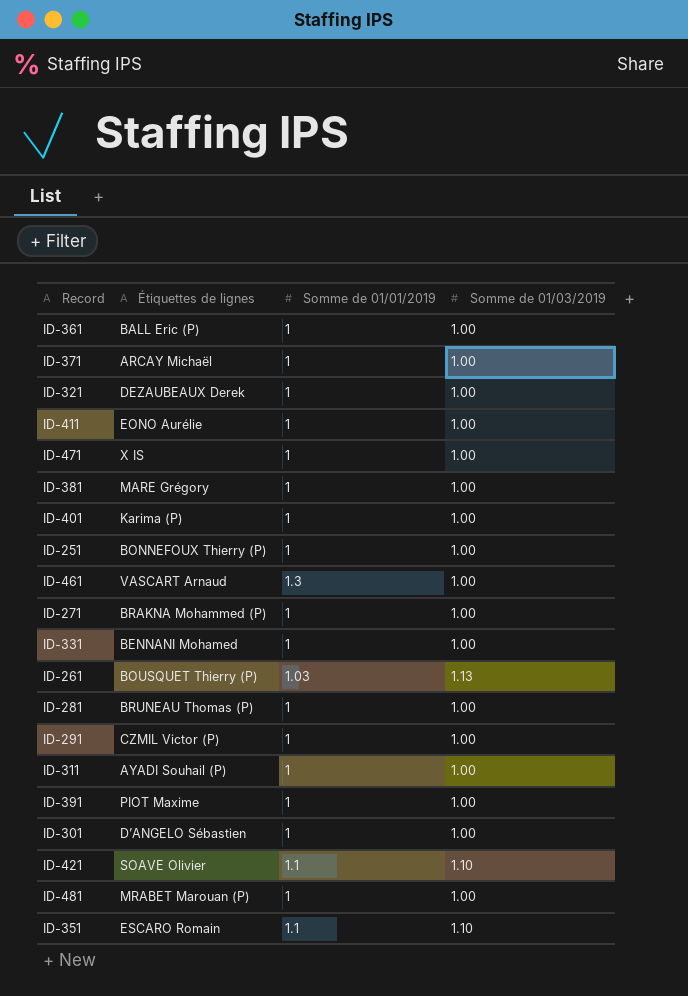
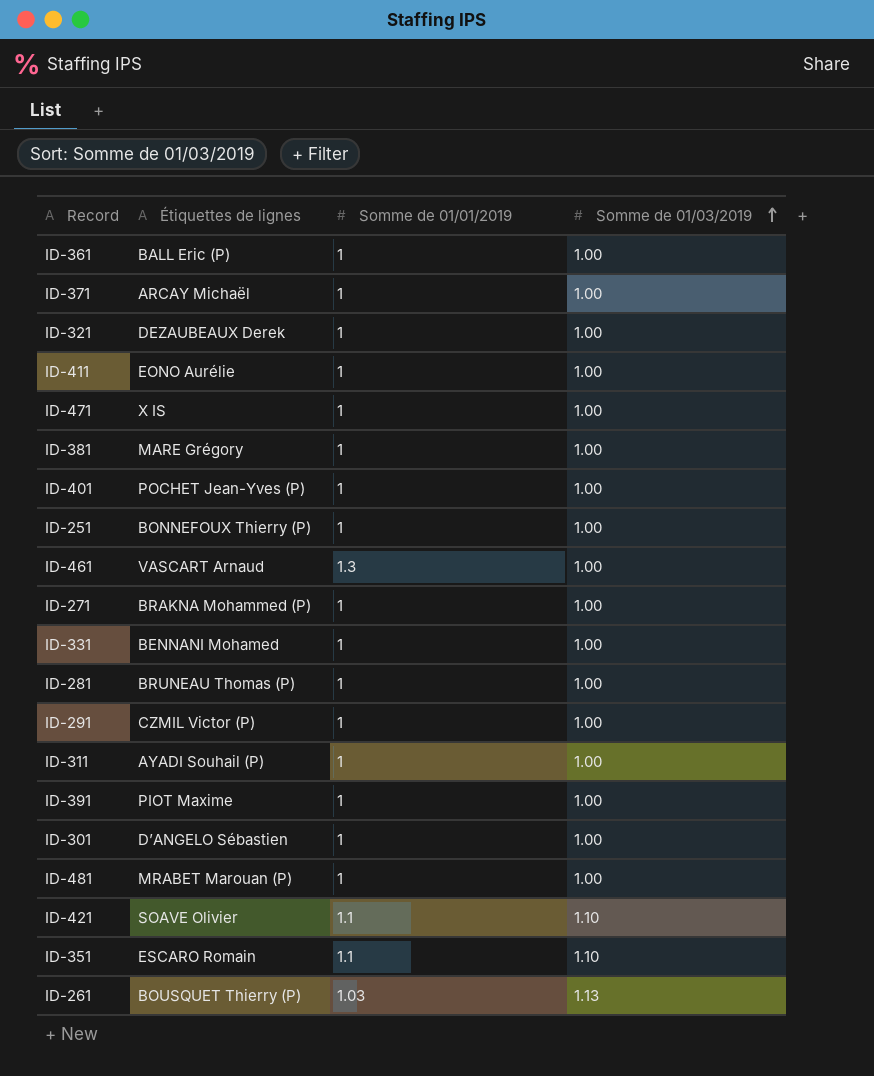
row order: none -> Somme de 01/03/2019 ascending
ID-401 | Étiquettes de lignes: Karima (P) -> POCHET Jean-Yves (P)

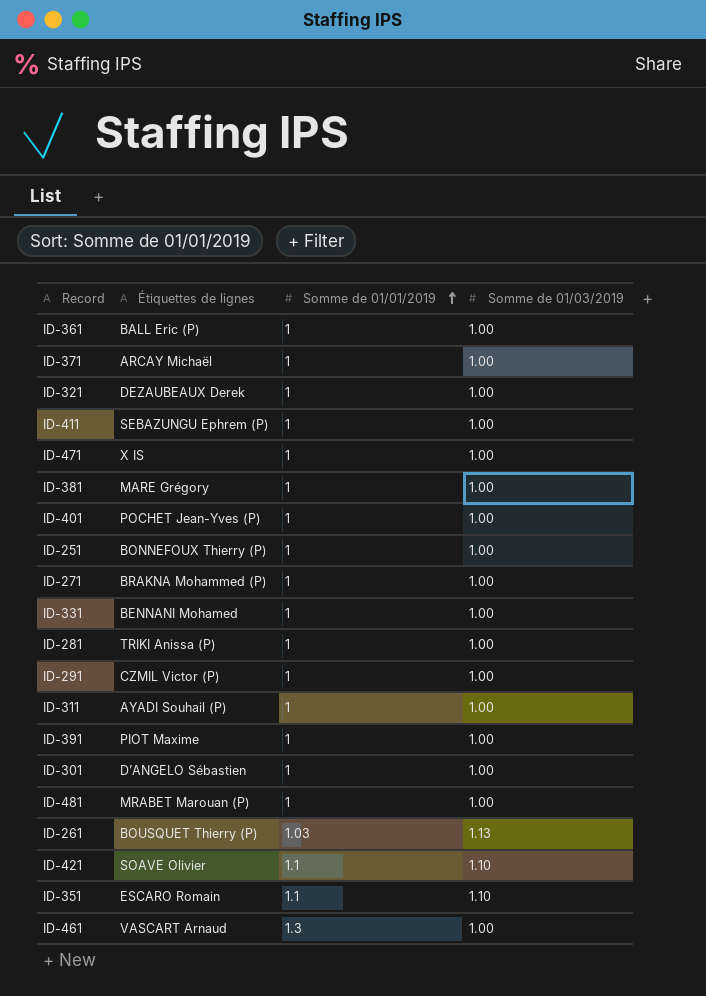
row order: Somme de 01/03/2019 ascending -> Somme de 01/01/2019 ascending
ID-411 | Étiquettes de lignes: EONO Aurélie -> SEBAZUNGU Ephrem (P)
ID-281 | Étiquettes de lignes: BRUNEAU Thomas (P) -> TRIKI Anissa (P)

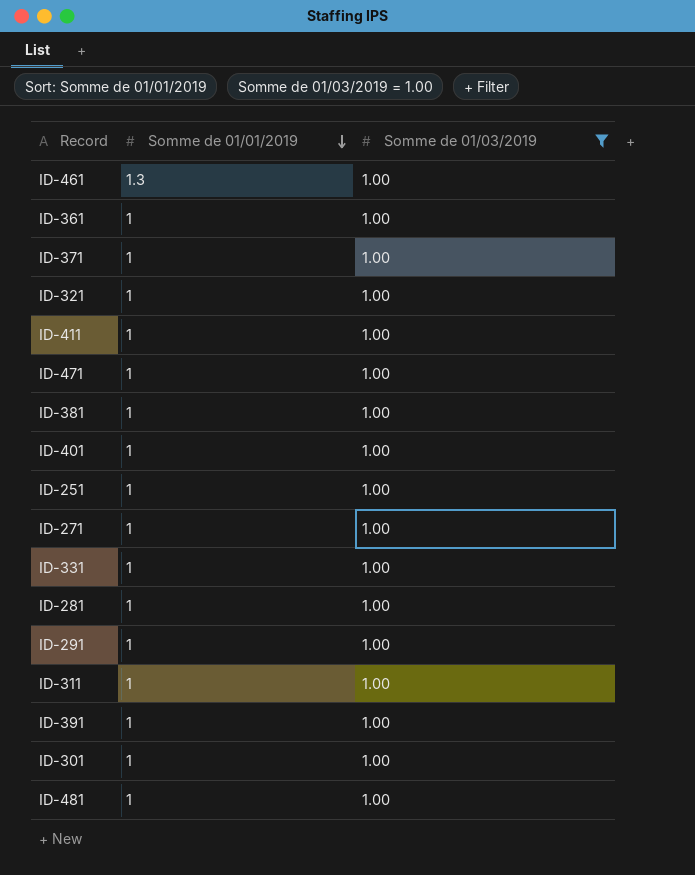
filter: none -> Somme de 01/03/2019 = 1.00
row order: Somme de 01/01/2019 ascending -> Somme de 01/01/2019 descending
column Étiquettes de lignes | position: 2 -> none

